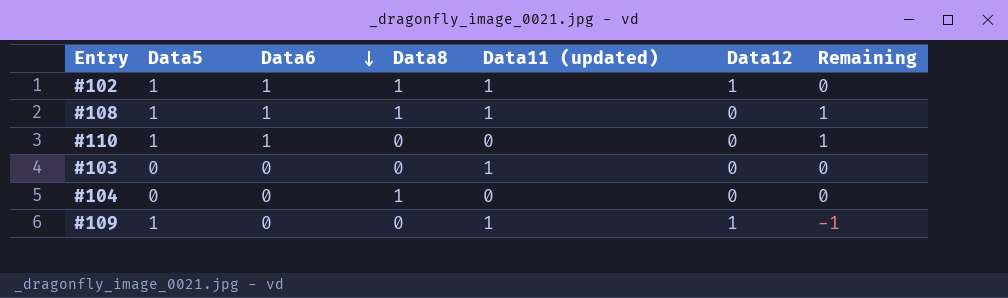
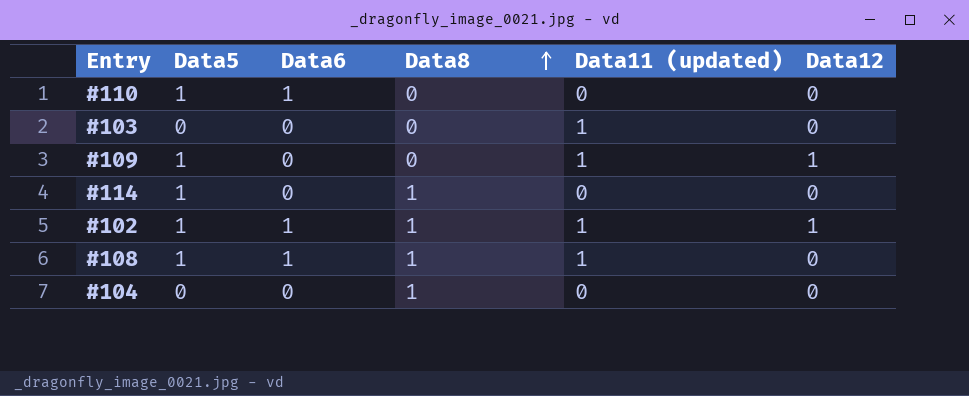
row order: Data6 descending -> Data8 ascending
column Remaining | formula: [Data6] - [Data12] -> none
row #114: none -> 1 | 0 | 1 | 0 | 0

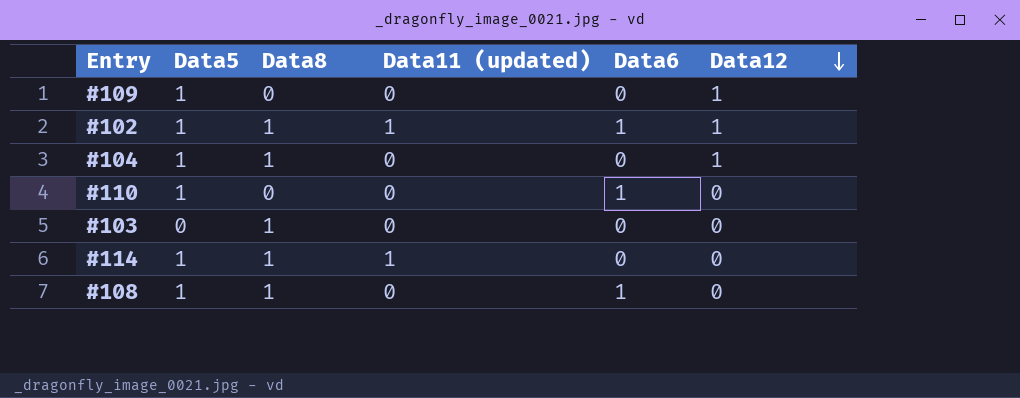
row order: Data8 ascending -> Data12 descending
column Data6 | position: 3 -> 5
#109 | Data11 (updated): 1 -> 0
#104 | Data5: 0 -> 1
#104 | Data12: 0 -> 1
#103 | Data8: 0 -> 1
#103 | Data11 (updated): 1 -> 0
#114 | Data11 (updated): 0 -> 1
#108 | Data11 (updated): 1 -> 0

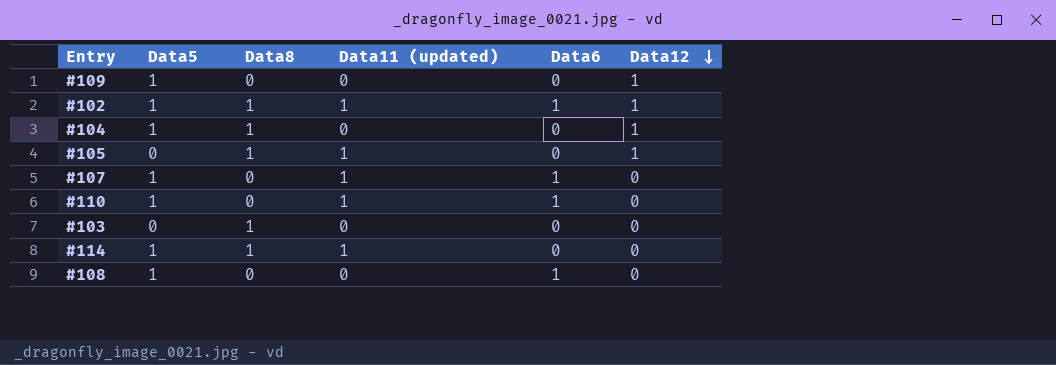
row #105: none -> 0 | 1 | 1 | 0 | 1
row #107: none -> 1 | 0 | 1 | 1 | 0
#110 | Data11 (updated): 0 -> 1
#108 | Data8: 1 -> 0

